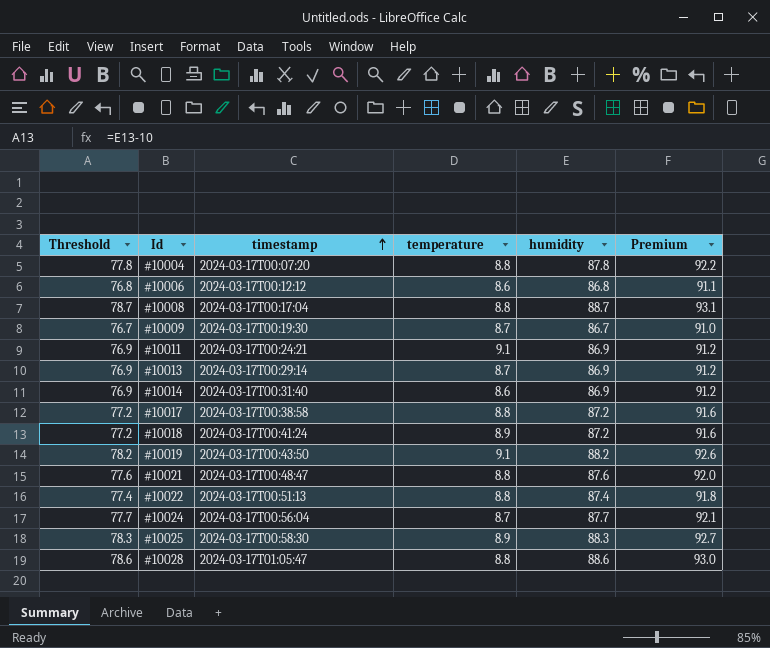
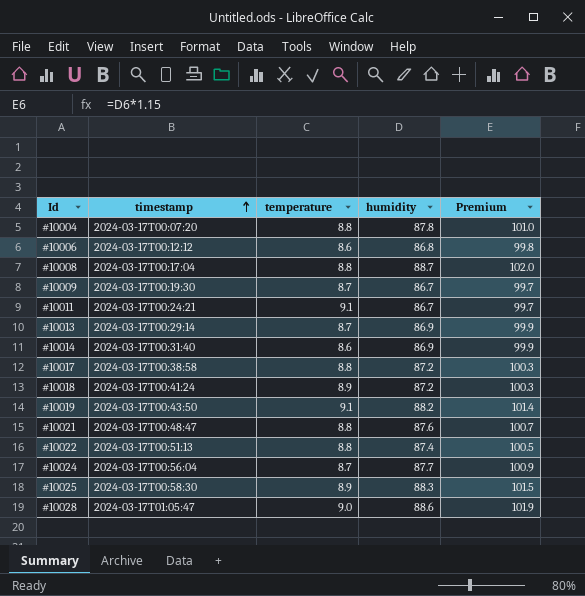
column Threshold | formula: [humidity] - 10 -> none
column Premium | formula: [humidity] * 1.05 -> [humidity] * 1.15
#10011 | humidity: 86.9 -> 86.7
#10028 | temperature: 8.8 -> 9.0

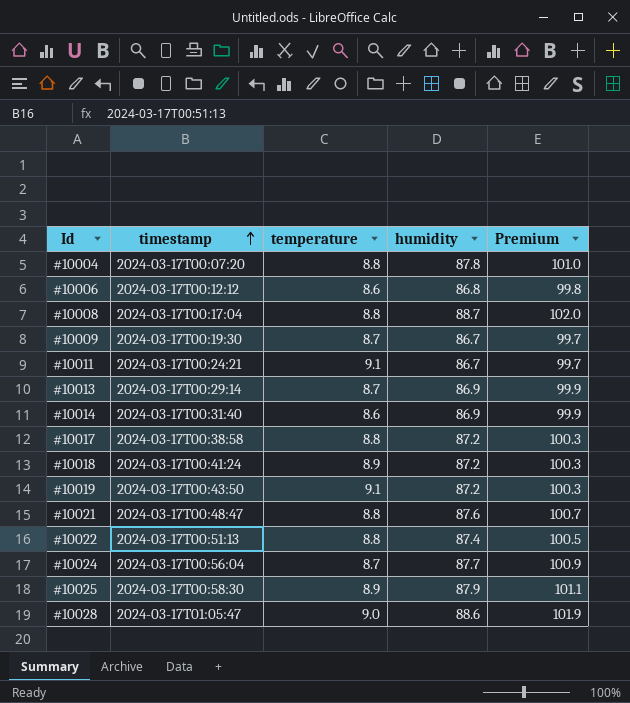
#10019 | humidity: 88.2 -> 87.2
#10019 | Premium: 101.4 -> 100.3
#10025 | humidity: 88.3 -> 87.9
#10025 | Premium: 101.5 -> 101.1

